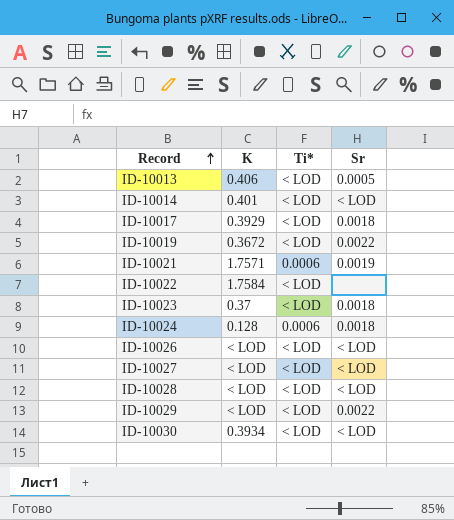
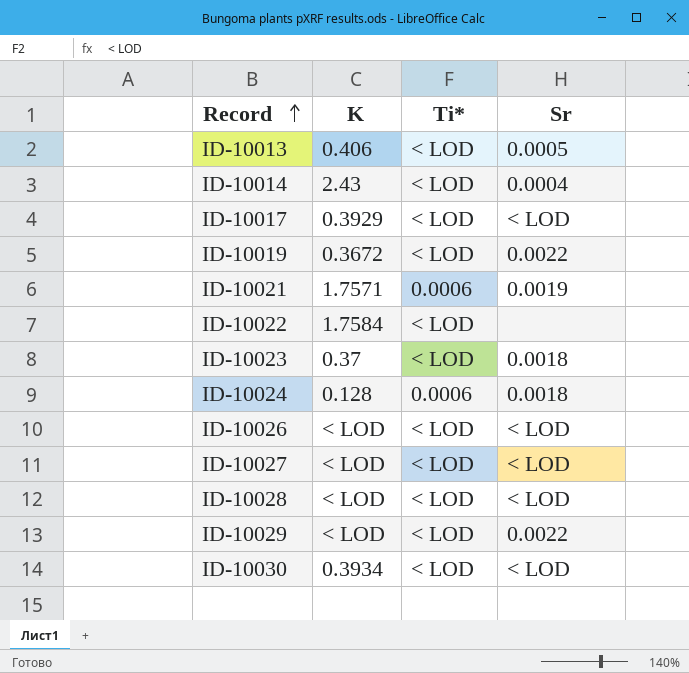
ID-10014 | K: 0.401 -> 2.43
ID-10014 | Sr: < LOD -> 0.0004
ID-10017 | Sr: 0.0018 -> < LOD

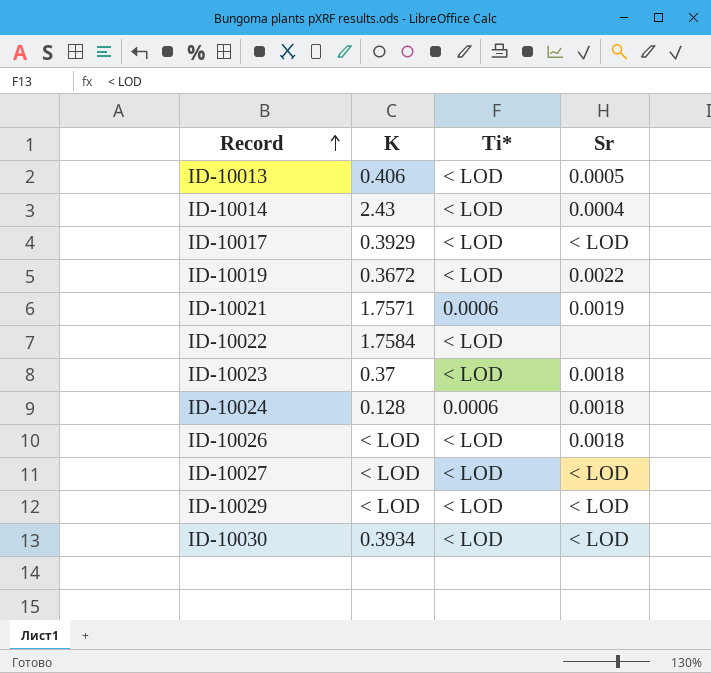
row ID-10028: < LOD | < LOD | < LOD -> none
ID-10026 | Sr: < LOD -> 0.0018
ID-10029 | Sr: 0.0022 -> < LOD

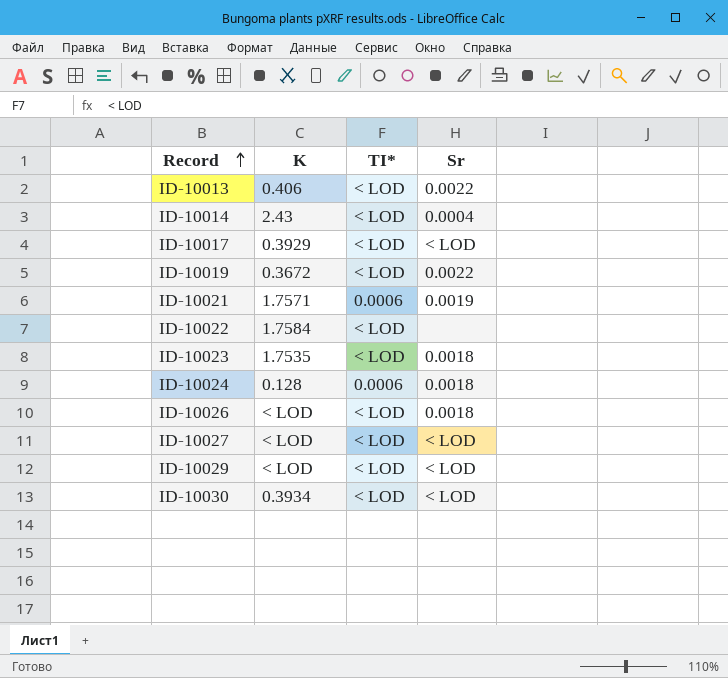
column name: Ti* -> TI*
ID-10013 | Sr: 0.0005 -> 0.0022
ID-10023 | K: 0.37 -> 1.7535

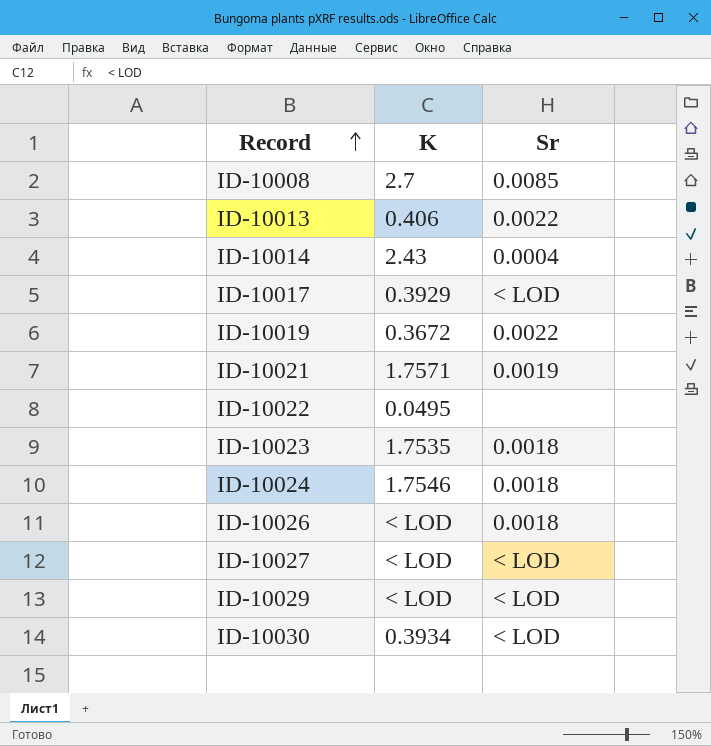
column TI* | position: 3 -> none
row ID-10008: none -> 2.7 | 0.0085
ID-10022 | K: 1.7584 -> 0.0495
ID-10024 | K: 0.128 -> 1.7546

